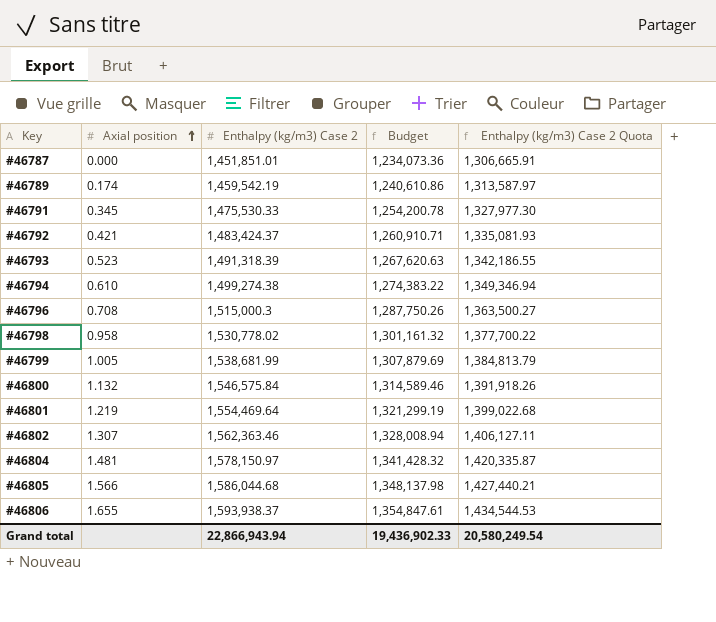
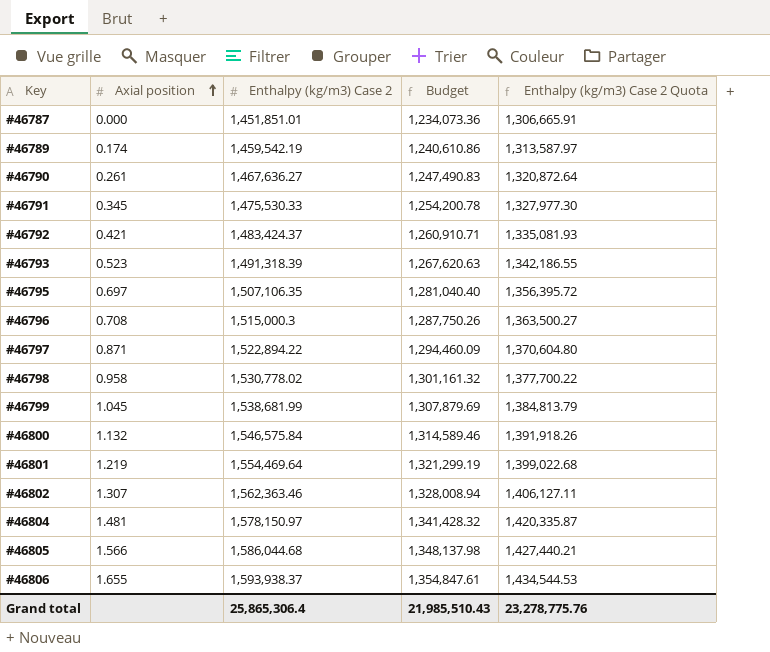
row #46794: 0.610 | 1,499,274.38 | 1,274,383.22 | 1,349,346.94 -> none
row #46790: none -> 0.261 | 1,467,636.27 | 1,247,490.83 | 1,320,872.64
row #46795: none -> 0.697 | 1,507,106.35 | 1,281,040.40 | 1,356,395.72
row #46797: none -> 0.871 | 1,522,894.22 | 1,294,460.09 | 1,370,604.80
#46799 | Axial position: 1.005 -> 1.045
Grand total | Enthalpy (kg/m3) Case 2: 22,866,943.94 -> 25,865,306.4
Grand total | Budget: 19,436,902.33 -> 21,985,510.43
Grand total | Enthalpy (kg/m3) Case 2 Quota: 20,580,249.54 -> 23,278,775.76

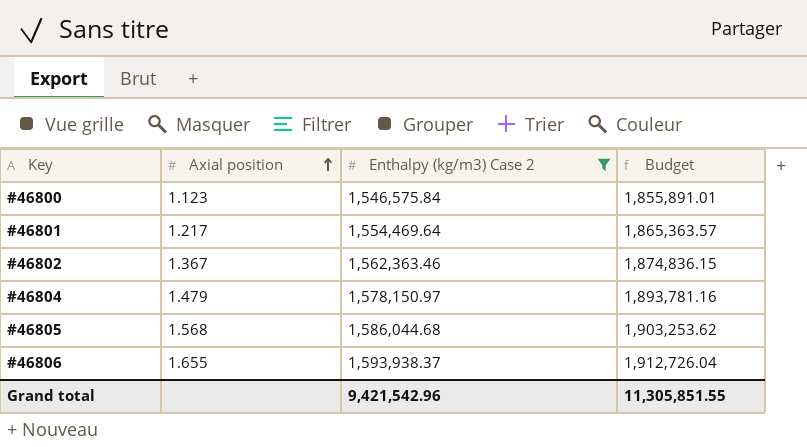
filter: none -> Enthalpy (kg/m3) Case 2 >= 1,546,575.84
column Enthalpy (kg/m3) Case 2 Quota | formula: [Enthalpy (kg/m3) Case 2] * 0.9 -> none
column Budget | formula: [Enthalpy (kg/m3) Case 2] * 0.85 -> [Enthalpy (kg/m3) Case 2] * 1.2
#46800 | Axial position: 1.132 -> 1.123
#46801 | Axial position: 1.219 -> 1.217
#46802 | Axial position: 1.307 -> 1.367
#46804 | Axial position: 1.481 -> 1.479
#46805 | Axial position: 1.566 -> 1.568
Grand total | Enthalpy (kg/m3) Case 2: 25,865,306.4 -> 9,421,542.96
Grand total | Budget: 21,985,510.43 -> 11,305,851.55

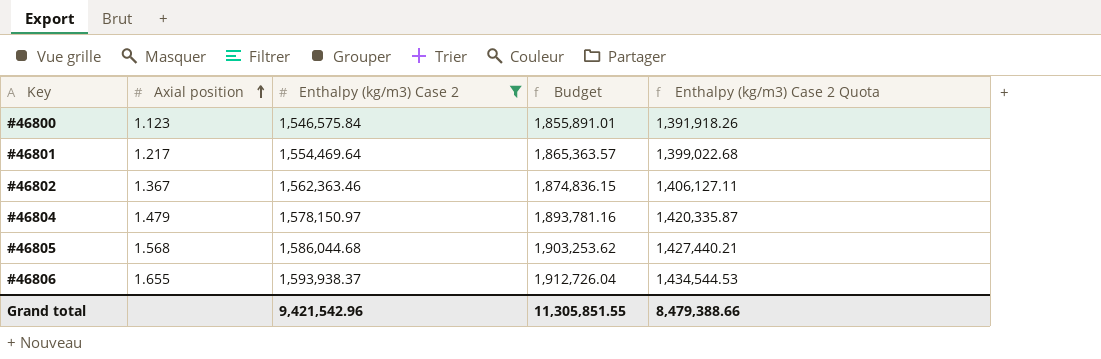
column Enthalpy (kg/m3) Case 2 Quota | formula: none -> [Enthalpy (kg/m3) Case 2] * 0.9

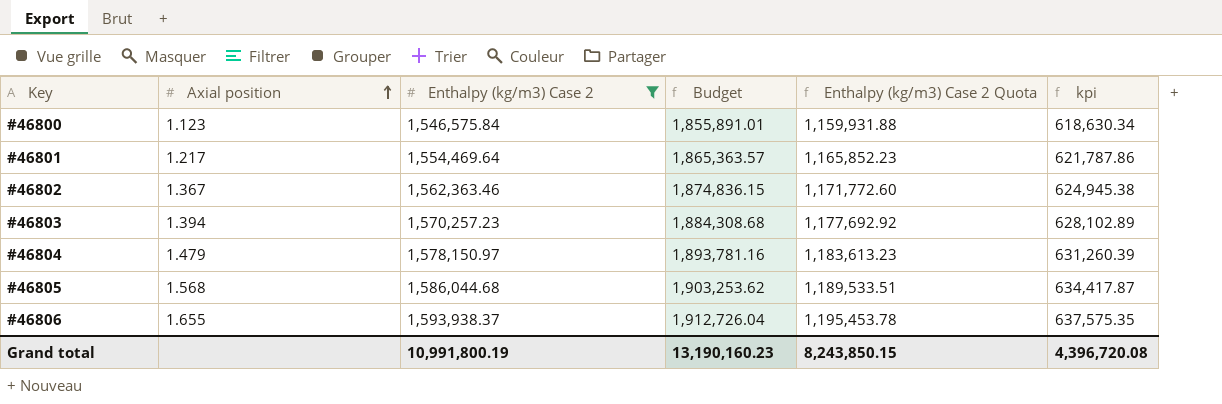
column Enthalpy (kg/m3) Case 2 Quota | formula: [Enthalpy (kg/m3) Case 2] * 0.9 -> [Enthalpy (kg/m3) Case 2] * 0.75
column kpi | formula: none -> [Enthalpy (kg/m3) Case 2] * 0.4
row #46803: none -> 1.394 | 1,570,257.23 | 1,884,308.68 | 1,177,692.92 | 628,102.89
Grand total | Enthalpy (kg/m3) Case 2: 9,421,542.96 -> 10,991,800.19
Grand total | Budget: 11,305,851.55 -> 13,190,160.23
Grand total | Enthalpy (kg/m3) Case 2 Quota: 8,479,388.66 -> 8,243,850.15

